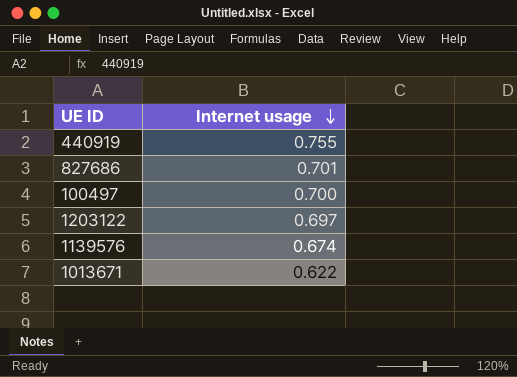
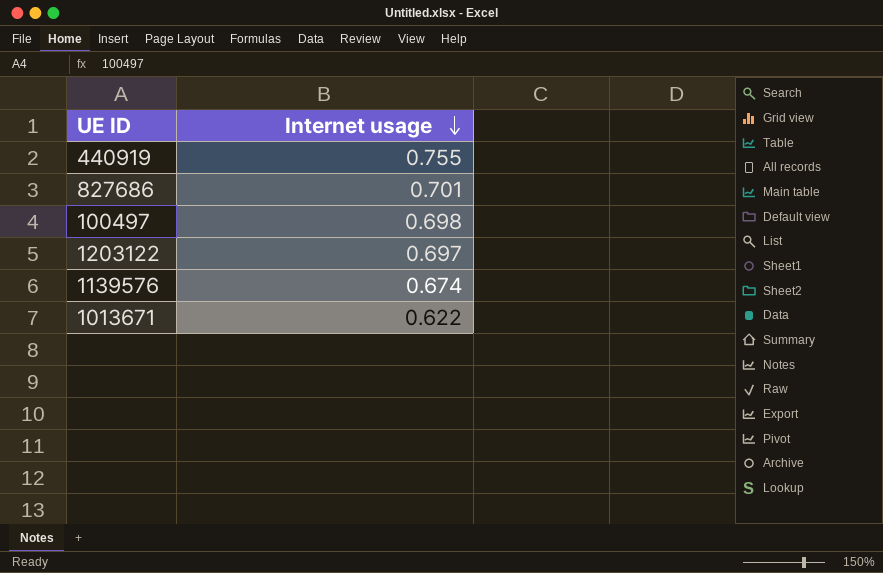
100497 | Internet usage: 0.700 -> 0.698

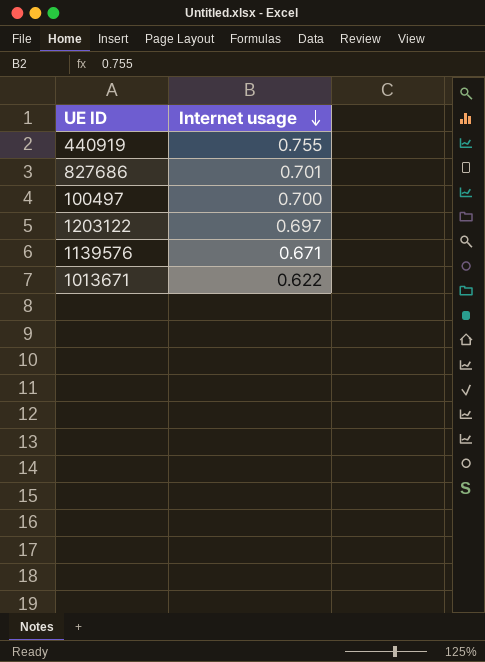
100497 | Internet usage: 0.698 -> 0.700
1139576 | Internet usage: 0.674 -> 0.671

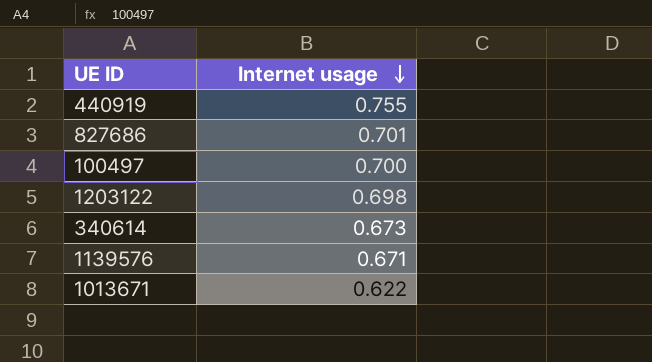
1203122 | Internet usage: 0.697 -> 0.698
row 340614: none -> 0.673

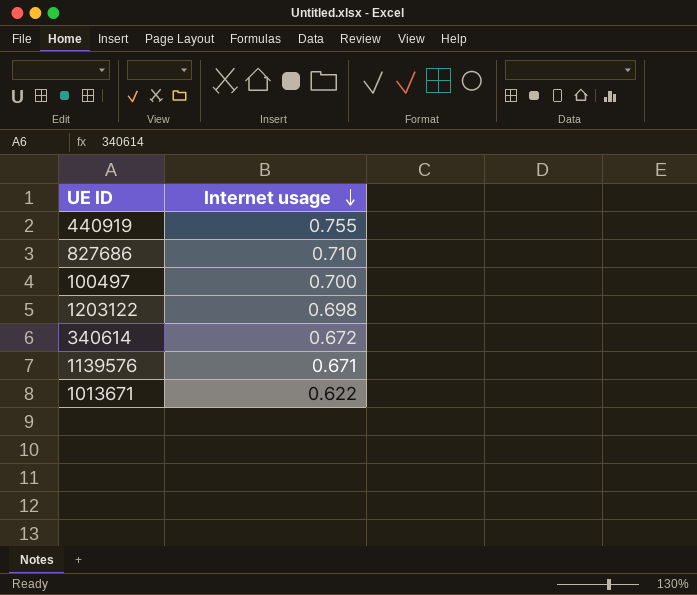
827686 | Internet usage: 0.701 -> 0.710
340614 | Internet usage: 0.673 -> 0.672

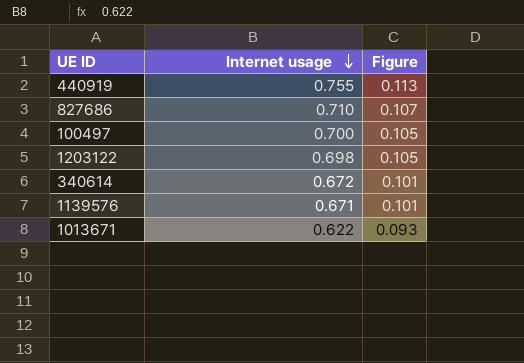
column Figure | formula: none -> [Internet usage] * 0.15

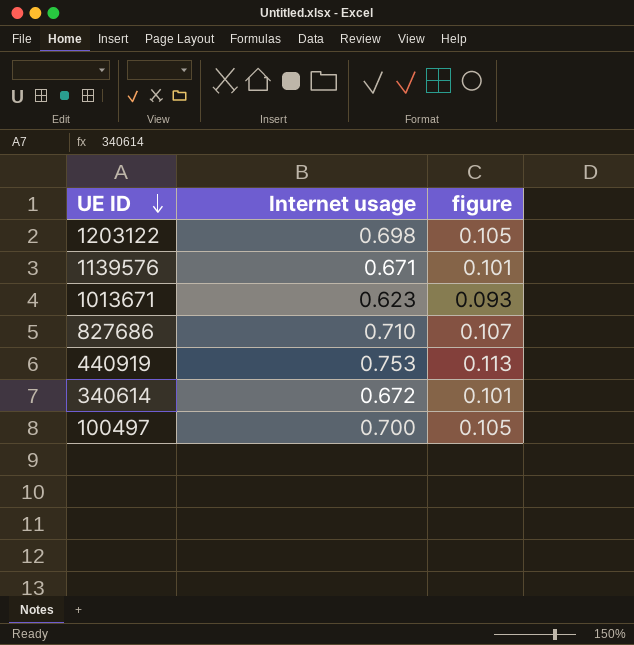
row order: Internet usage descending -> UE ID descending
column name: Figure -> figure
1013671 | Internet usage: 0.622 -> 0.623
440919 | Internet usage: 0.755 -> 0.753

